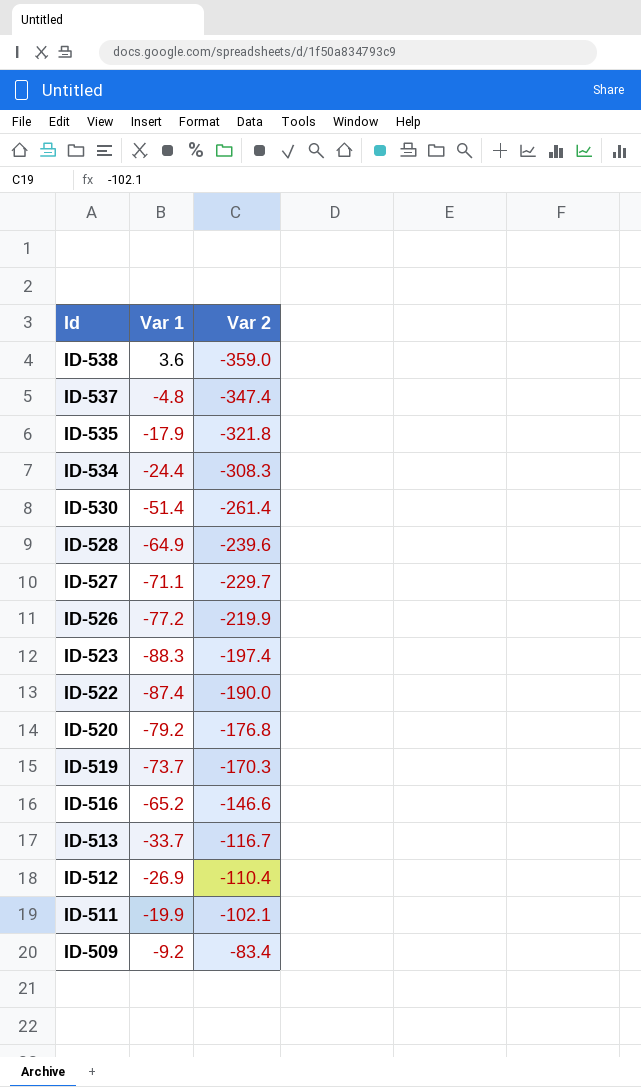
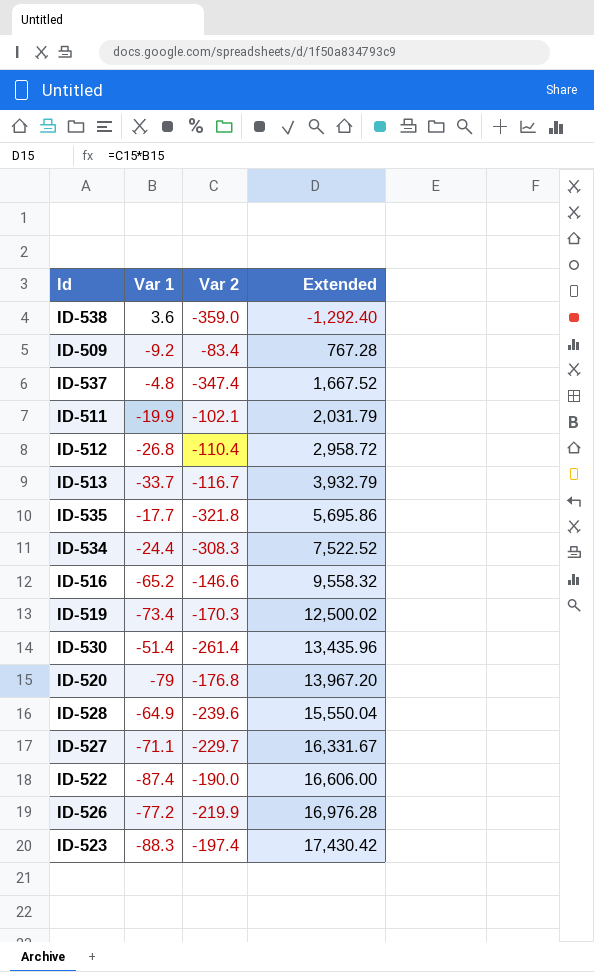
row order: Id descending -> Extended ascending
column Extended | formula: none -> [Var 1] * [Var 2]
ID-512 | Var 1: -26.9 -> -26.8
ID-535 | Var 1: -17.9 -> -17.7
ID-519 | Var 1: -73.7 -> -73.4
ID-520 | Var 1: -79.2 -> -79

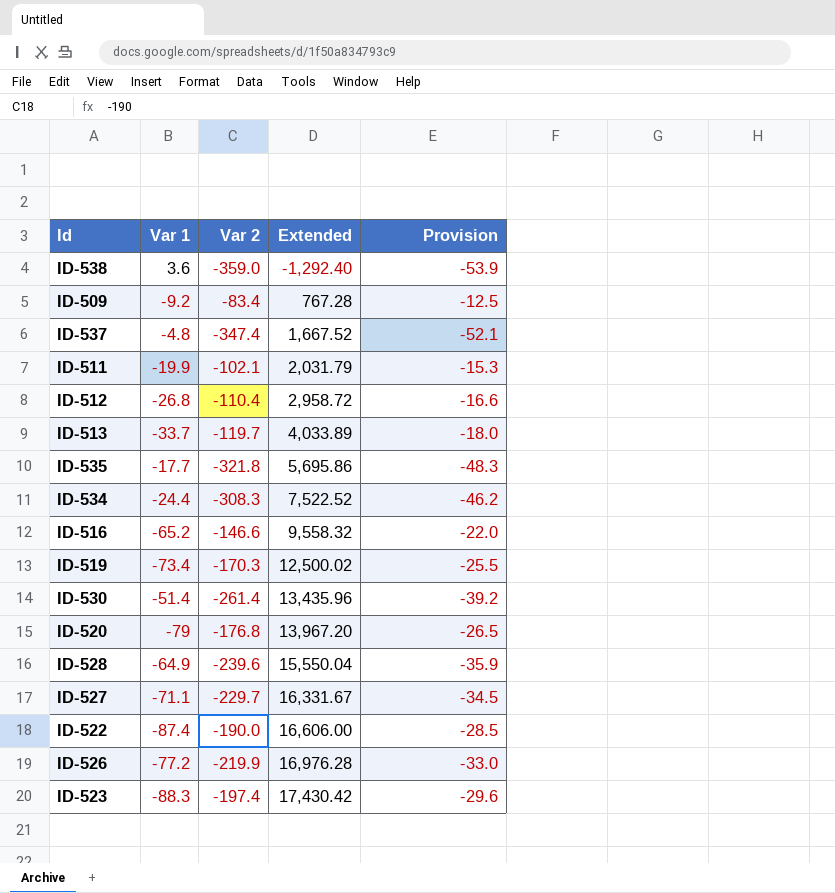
column Provision | formula: none -> [Var 2] * 0.15
ID-513 | Var 2: -116.7 -> -119.7
ID-513 | Extended: 3,932.79 -> 4,033.89

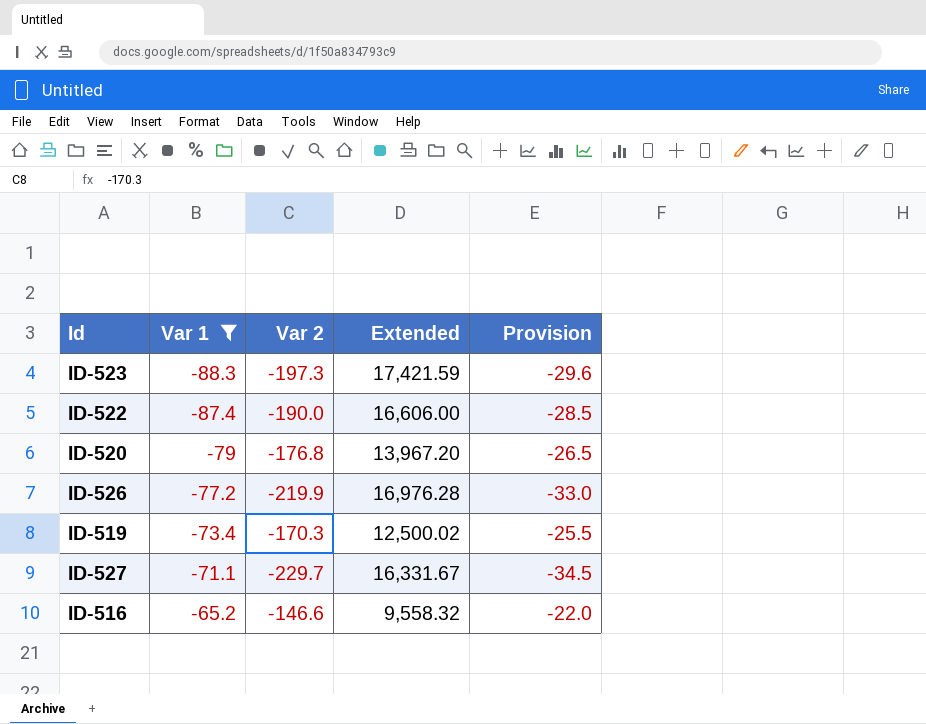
filter: none -> Var 1 <= -65.2
row order: Extended ascending -> Var 1 ascending
ID-523 | Var 2: -197.4 -> -197.3
ID-523 | Extended: 17,430.42 -> 17,421.59

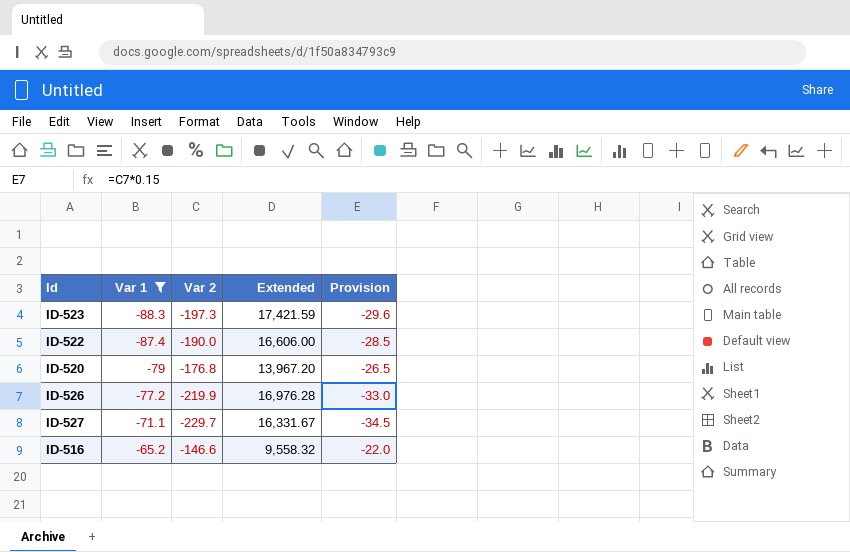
row ID-519: -73.4 | -170.3 | 12,500.02 | -25.5 -> none

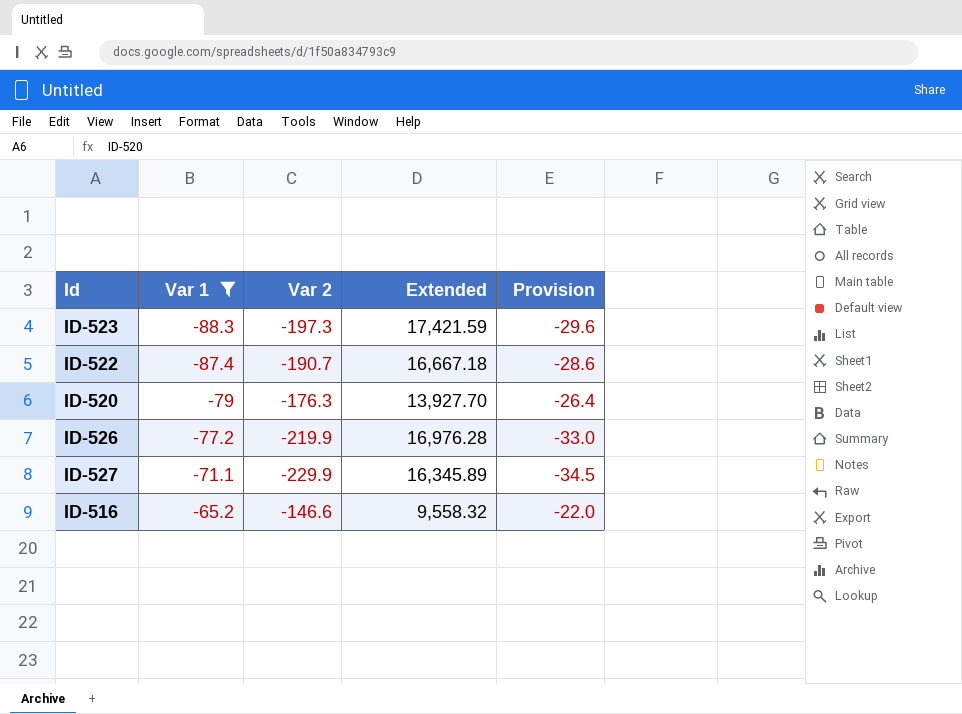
ID-522 | Var 2: -190.0 -> -190.7
ID-522 | Extended: 16,606.00 -> 16,667.18
ID-522 | Provision: -28.5 -> -28.6
ID-520 | Var 2: -176.8 -> -176.3
ID-520 | Extended: 13,967.20 -> 13,927.70
ID-520 | Provision: -26.5 -> -26.4
ID-527 | Var 2: -229.7 -> -229.9
ID-527 | Extended: 16,331.67 -> 16,345.89

